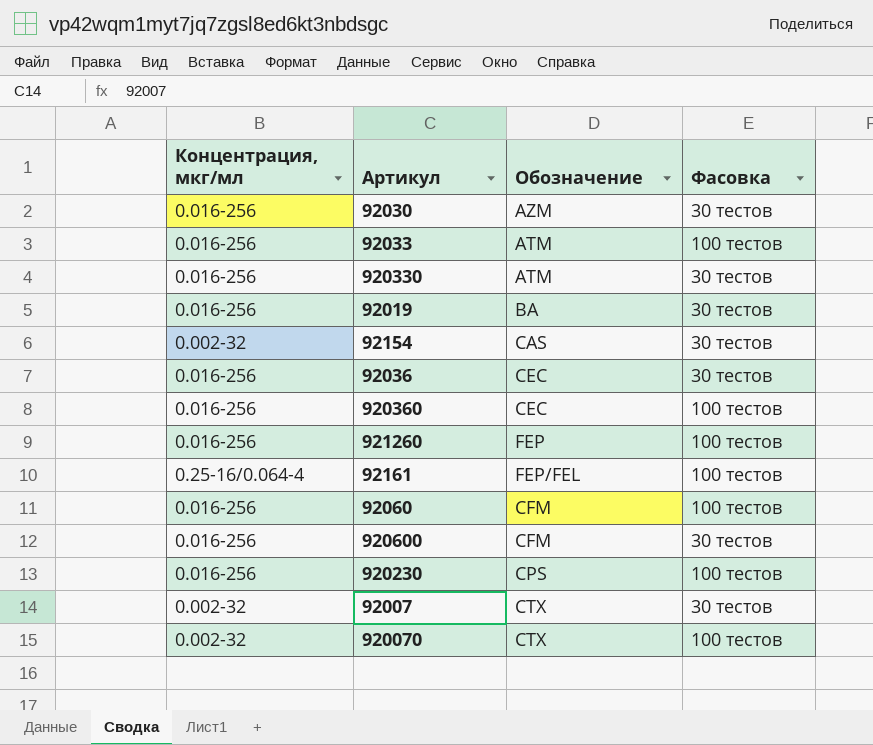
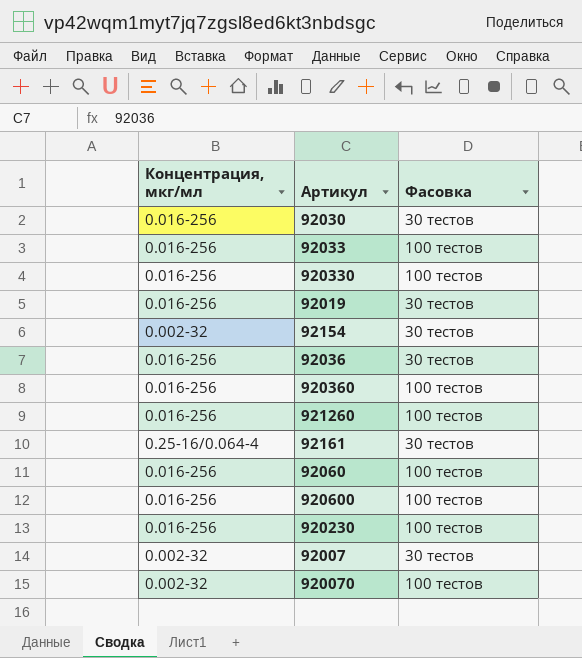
column Обозначение | position: 3 -> none
920330 | Фасовка: 30 тестов -> 100 тестов
92161 | Фасовка: 100 тестов -> 30 тестов
920600 | Фасовка: 30 тестов -> 100 тестов

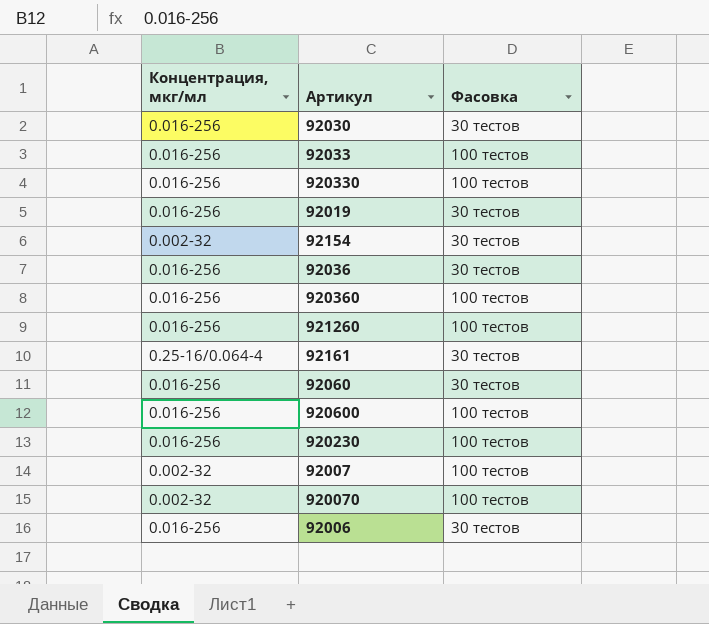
92060 | Фасовка: 100 тестов -> 30 тестов
92007 | Фасовка: 30 тестов -> 100 тестов
row 92006: none -> 0.016-256 | 30 тестов

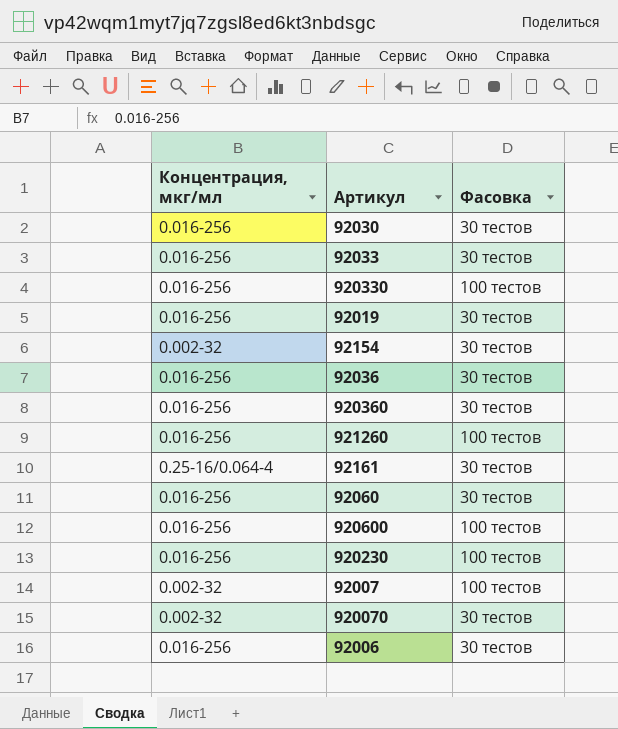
92033 | Фасовка: 100 тестов -> 30 тестов
920360 | Фасовка: 100 тестов -> 30 тестов
920070 | Фасовка: 100 тестов -> 30 тестов

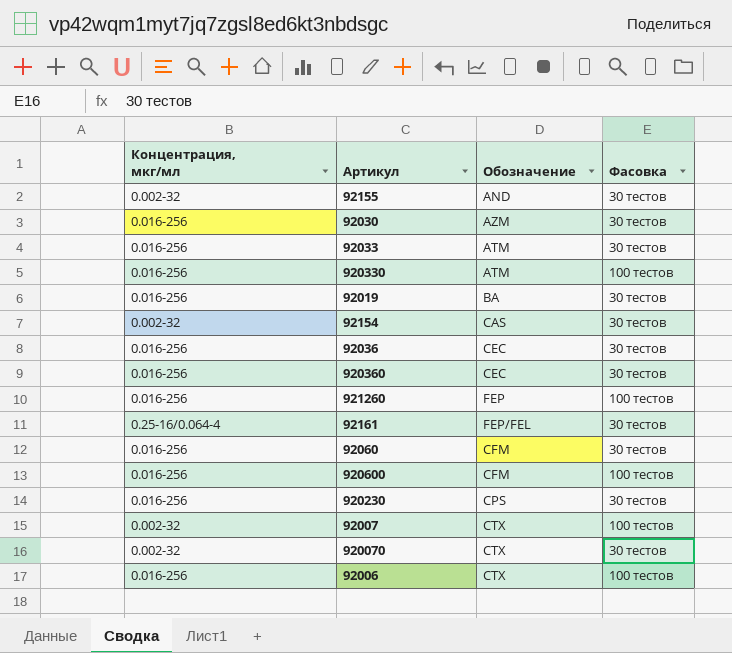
column Обозначение | position: none -> 3
row 92155: none -> 0.002-32 | AND | 30 тестов
920230 | Фасовка: 100 тестов -> 30 тестов
92006 | Фасовка: 30 тестов -> 100 тестов

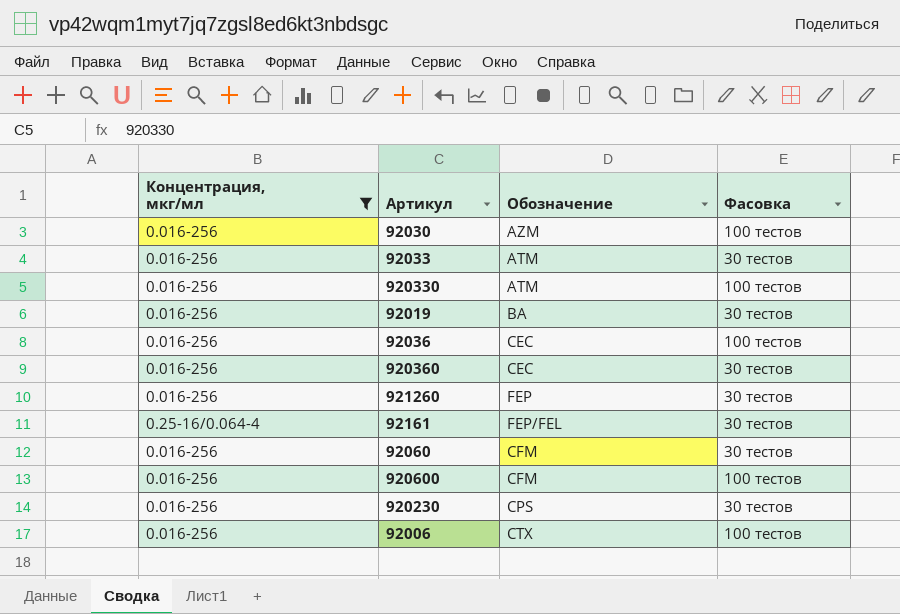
filter: none -> Концентрация, мкг/мл != 0.002-32
92030 | Фасовка: 30 тестов -> 100 тестов
92036 | Фасовка: 30 тестов -> 100 тестов
921260 | Фасовка: 100 тестов -> 30 тестов

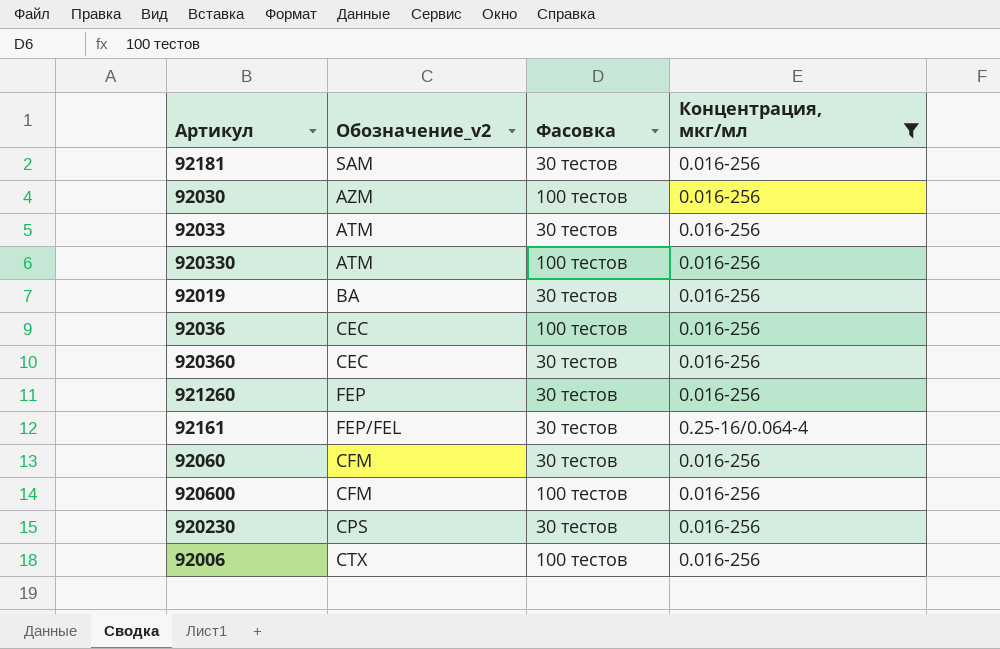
column name: Обозначение -> Обозначение_v2
column Концентрация, мкг/мл | position: 1 -> 4
row 92181: none -> SAM | 30 тестов | 0.016-256

